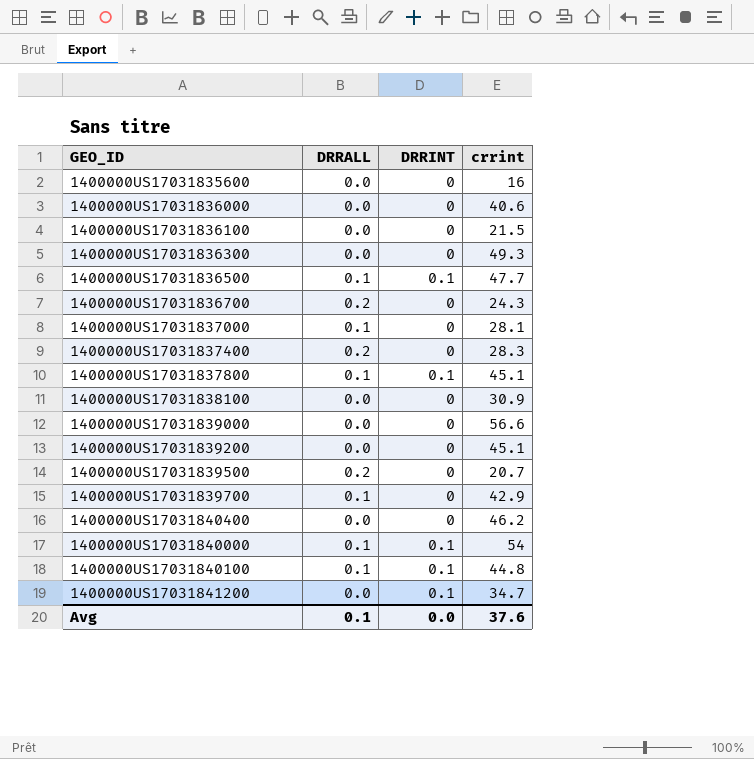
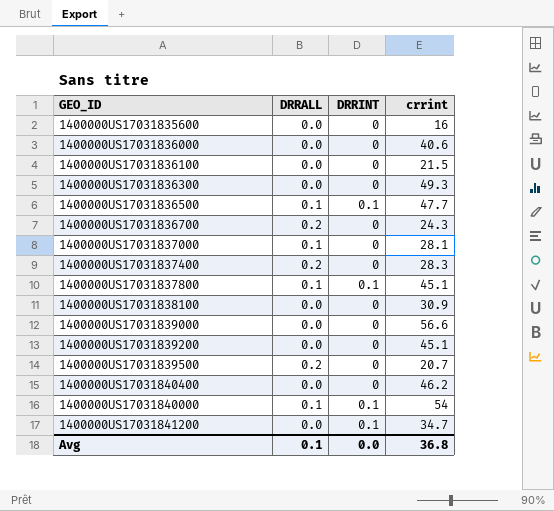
row 1400000US17031839700: 0.1 | 0 | 42.9 -> none
row 1400000US17031840100: 0.1 | 0.1 | 44.8 -> none
Avg | crrint: 37.6 -> 36.8

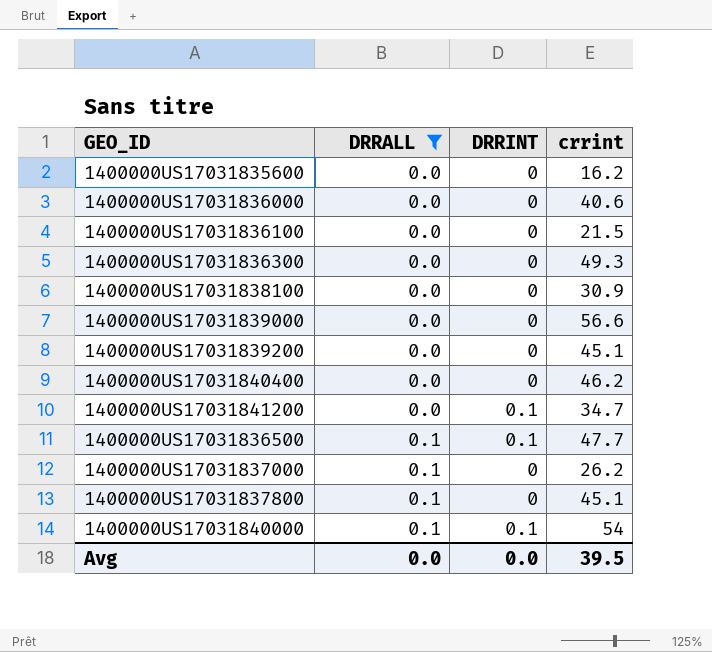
filter: none -> DRRALL != 0.2
row order: none -> DRRALL ascending
1400000US17031835600 | crrint: 16 -> 16.2
1400000US17031837000 | crrint: 28.1 -> 26.2
1400000US17031837800 | DRRINT: 0.1 -> 0
Avg | DRRALL: 0.1 -> 0.0
Avg | crrint: 36.8 -> 39.5

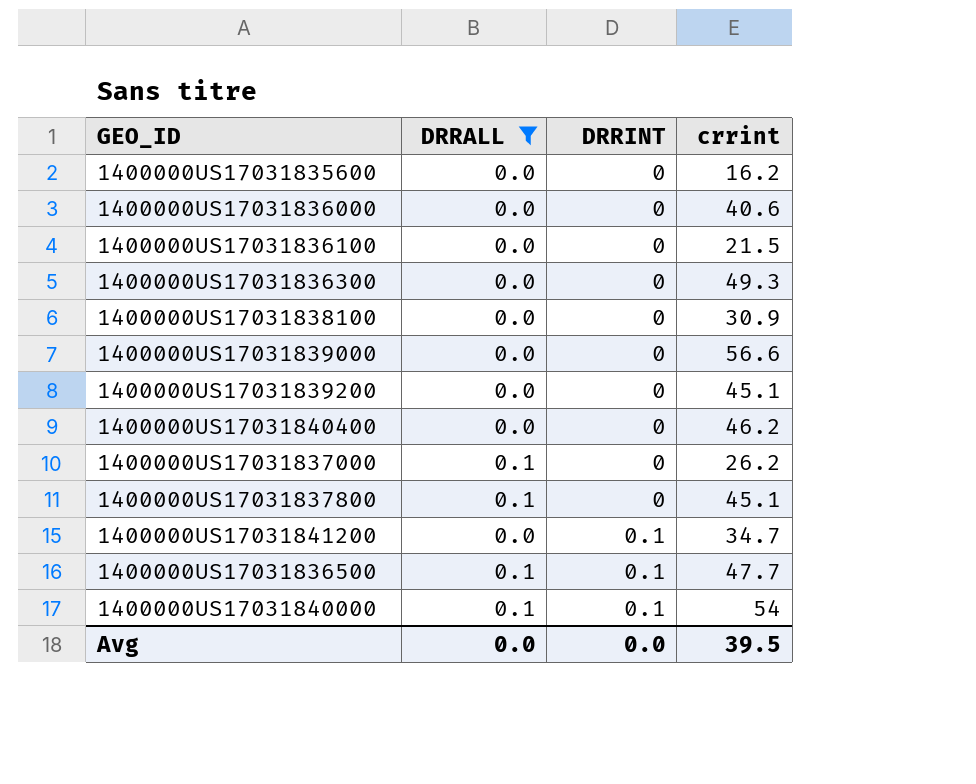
row order: DRRALL ascending -> DRRINT ascending

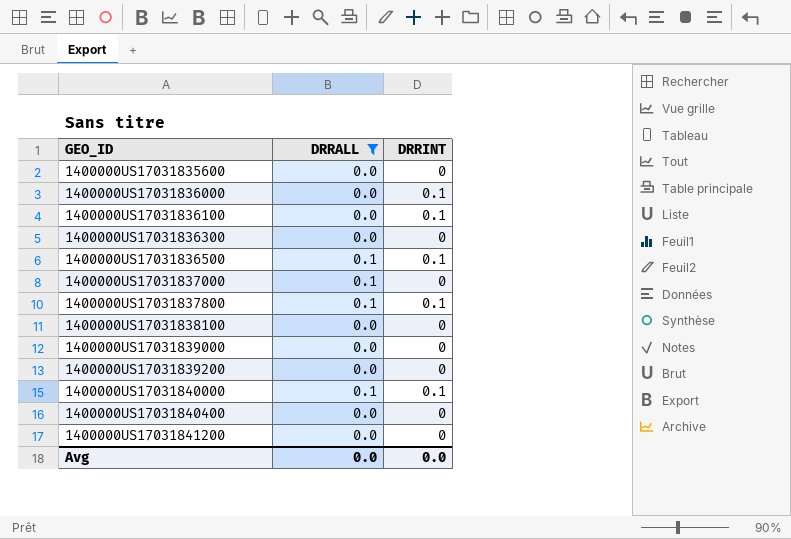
row order: DRRINT ascending -> GEO_ID ascending
column crrint | position: 4 -> none
1400000US17031836000 | DRRINT: 0 -> 0.1
1400000US17031836100 | DRRINT: 0 -> 0.1
1400000US17031837800 | DRRINT: 0 -> 0.1
1400000US17031841200 | DRRINT: 0.1 -> 0

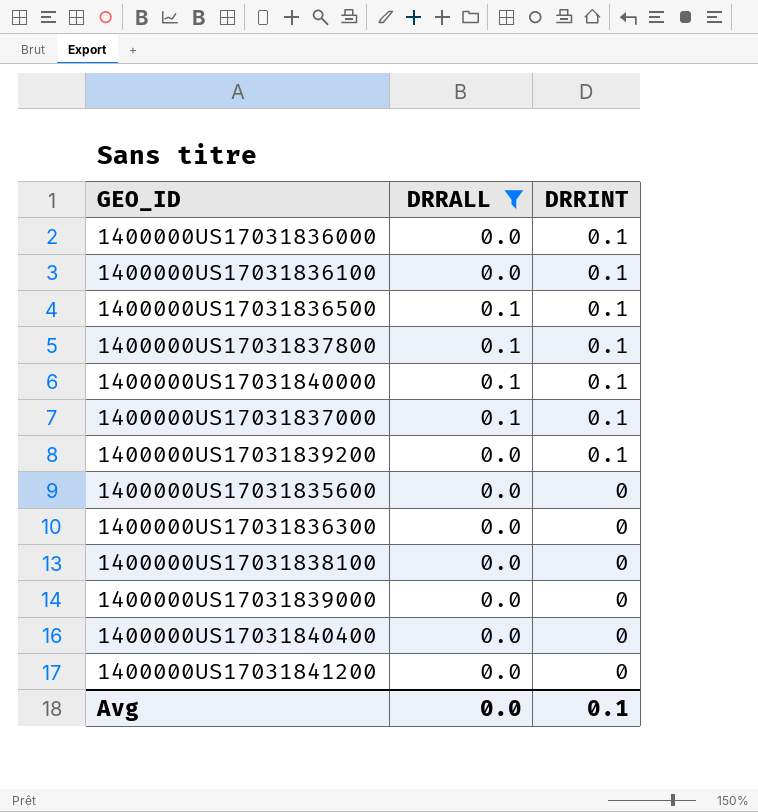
row order: GEO_ID ascending -> DRRINT descending
1400000US17031837000 | DRRINT: 0 -> 0.1
1400000US17031839200 | DRRINT: 0 -> 0.1
Avg | DRRINT: 0.0 -> 0.1

